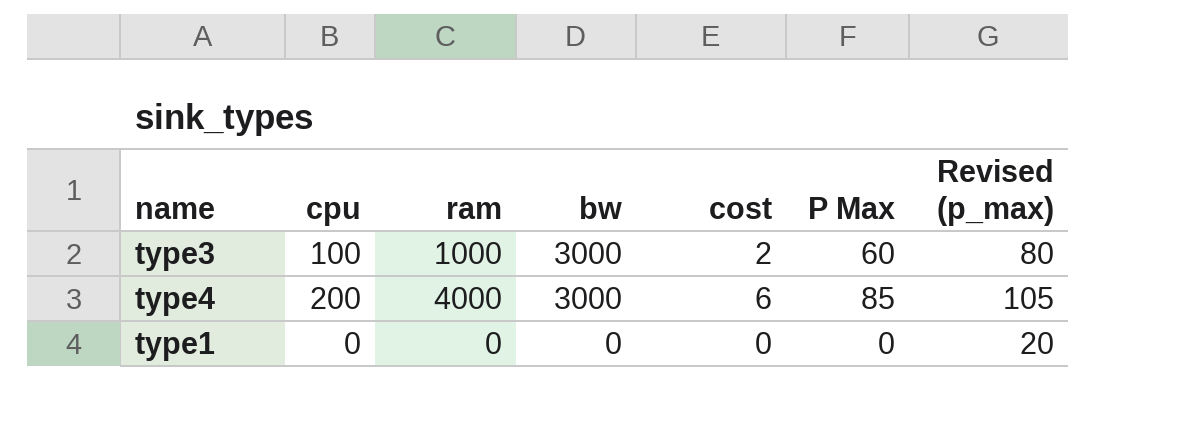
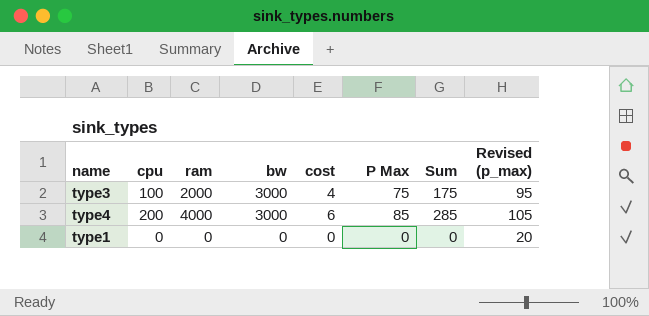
column Sum | formula: none -> [cpu] + [P Max]
type3 | ram: 1000 -> 2000
type3 | cost: 2 -> 4
type3 | P Max: 60 -> 75
type3 | Revised (p_max): 80 -> 95

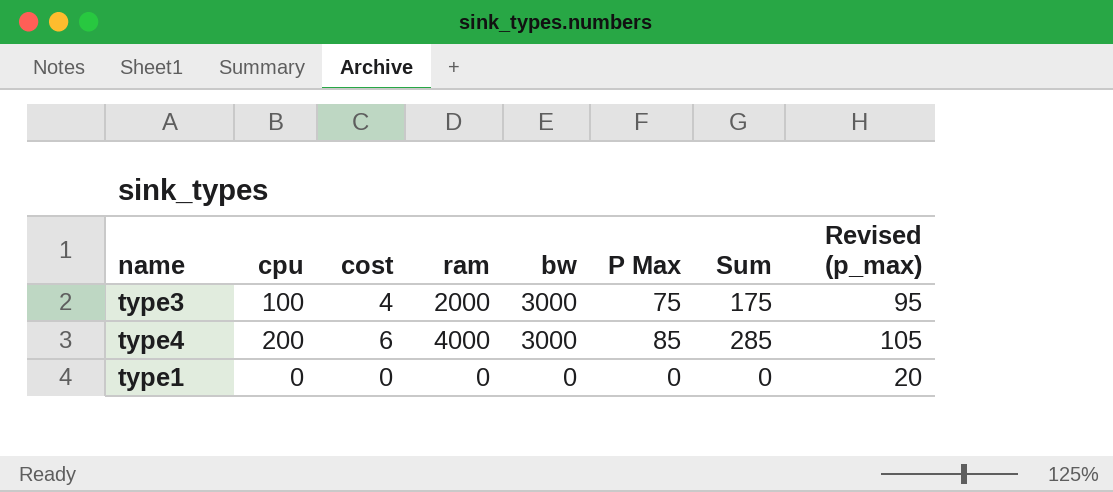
column cost | position: 5 -> 3

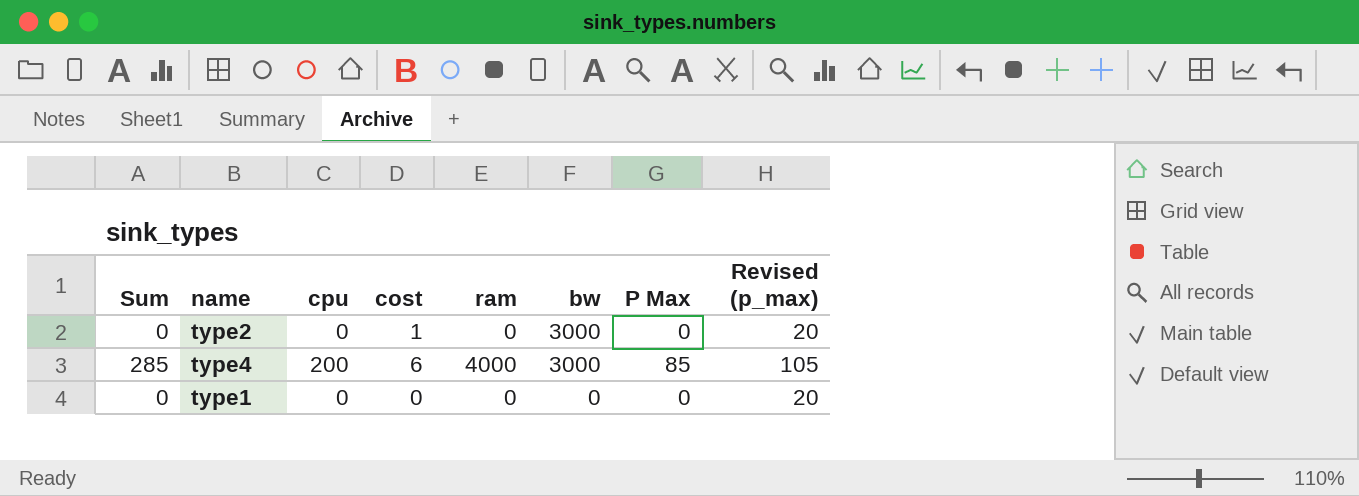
column Sum | position: 7 -> 1
row type3: 100 | 4 | 2000 | 3000 | 75 | 175 | 95 -> none
row type2: none -> 0 | 0 | 1 | 0 | 3000 | 0 | 20

